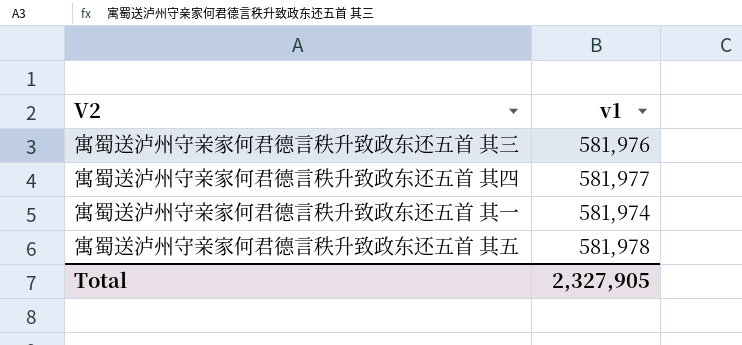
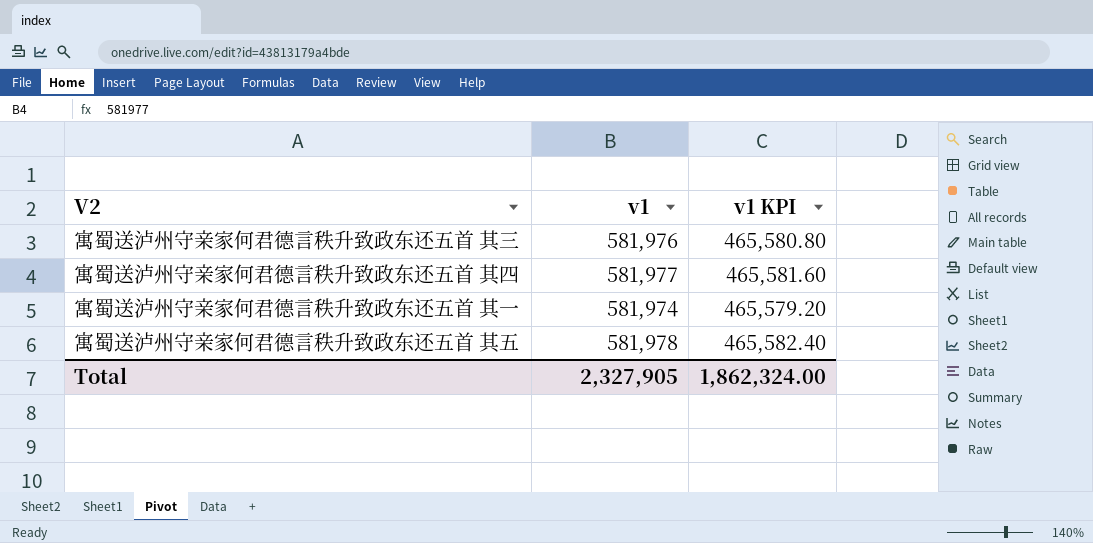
column v1 KPI | formula: none -> [v1] * 0.8

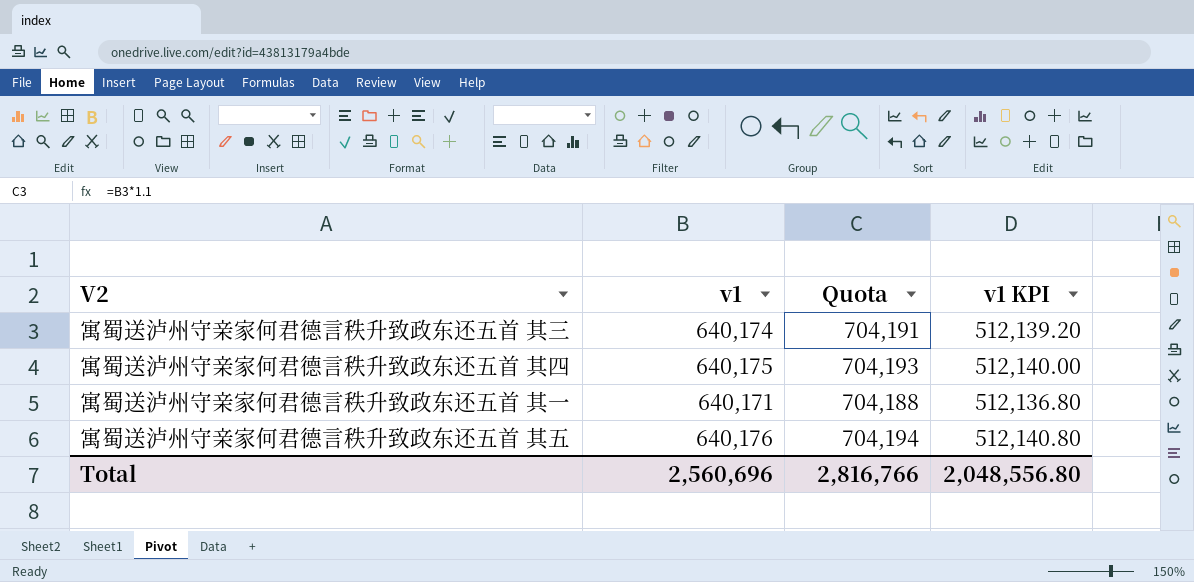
column Quota | formula: none -> [v1] * 1.1
寓蜀送泸州守亲家何君德言秩升致政东还五首 其三 | v1: 581,976 -> 640,174
寓蜀送泸州守亲家何君德言秩升致政东还五首 其三 | v1 KPI: 465,580.80 -> 512,139.20
寓蜀送泸州守亲家何君德言秩升致政东还五首 其四 | v1: 581,977 -> 640,175
寓蜀送泸州守亲家何君德言秩升致政东还五首 其四 | v1 KPI: 465,581.60 -> 512,140.00
寓蜀送泸州守亲家何君德言秩升致政东还五首 其一 | v1: 581,974 -> 640,171
寓蜀送泸州守亲家何君德言秩升致政东还五首 其一 | v1 KPI: 465,579.20 -> 512,136.80
寓蜀送泸州守亲家何君德言秩升致政东还五首 其五 | v1: 581,978 -> 640,176
寓蜀送泸州守亲家何君德言秩升致政东还五首 其五 | v1 KPI: 465,582.40 -> 512,140.80
Total | v1: 2,327,905 -> 2,560,696
Total | v1 KPI: 1,862,324.00 -> 2,048,556.80

